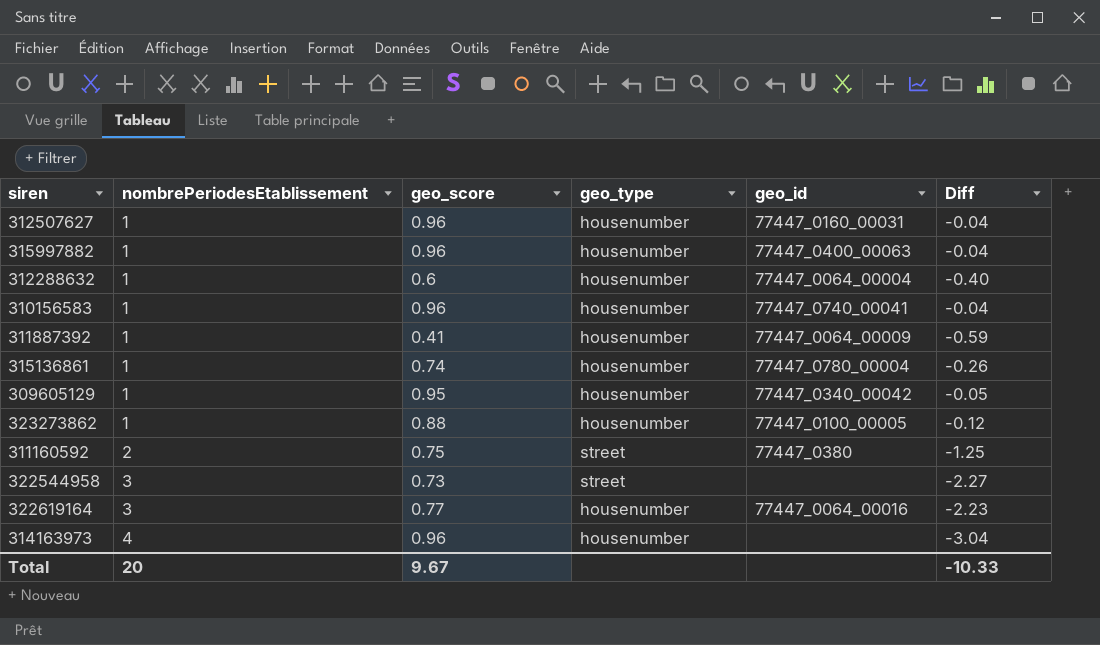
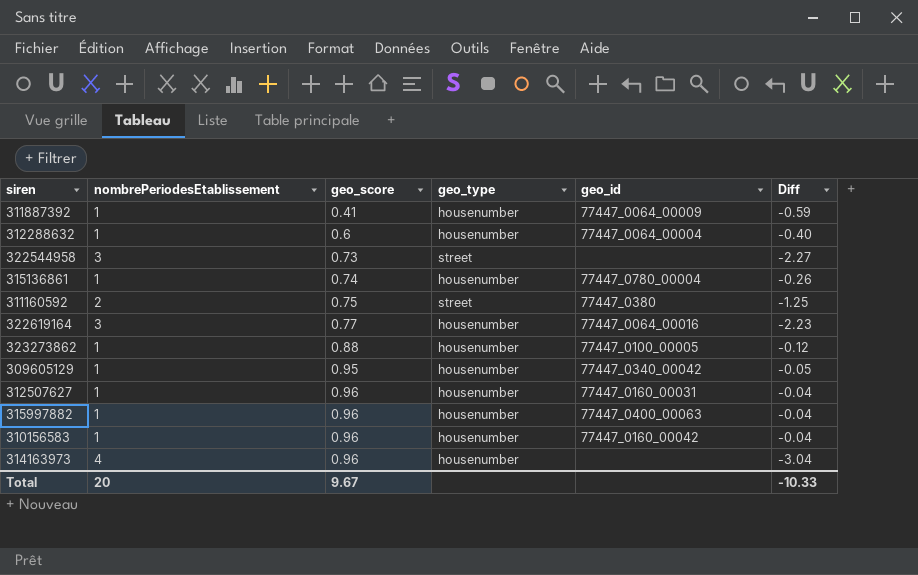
row order: nombrePeriodesEtablissement ascending -> geo_score ascending
310156583 | geo_id: 77447_0740_00041 -> 77447_0160_00042

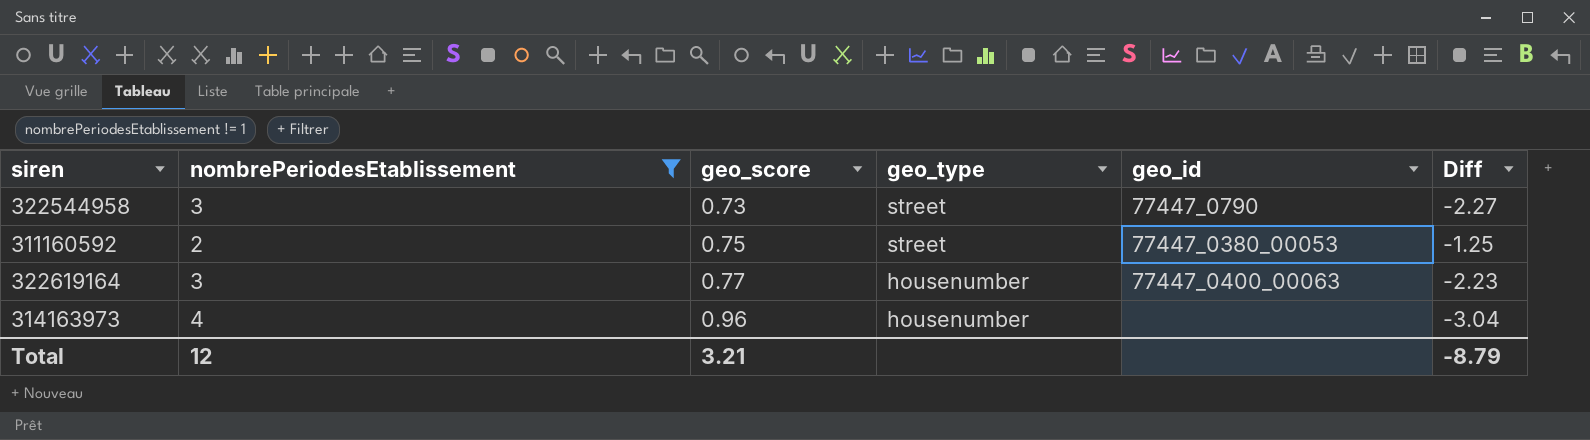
filter: none -> nombrePeriodesEtablissement != 1
322544958 | geo_id: none -> 77447_0790
311160592 | geo_id: 77447_0380 -> 77447_0380_00053
322619164 | geo_id: 77447_0064_00016 -> 77447_0400_00063
Total | nombrePeriodesEtablissement: 20 -> 12
Total | geo_score: 9.67 -> 3.21
Total | Diff: -10.33 -> -8.79

